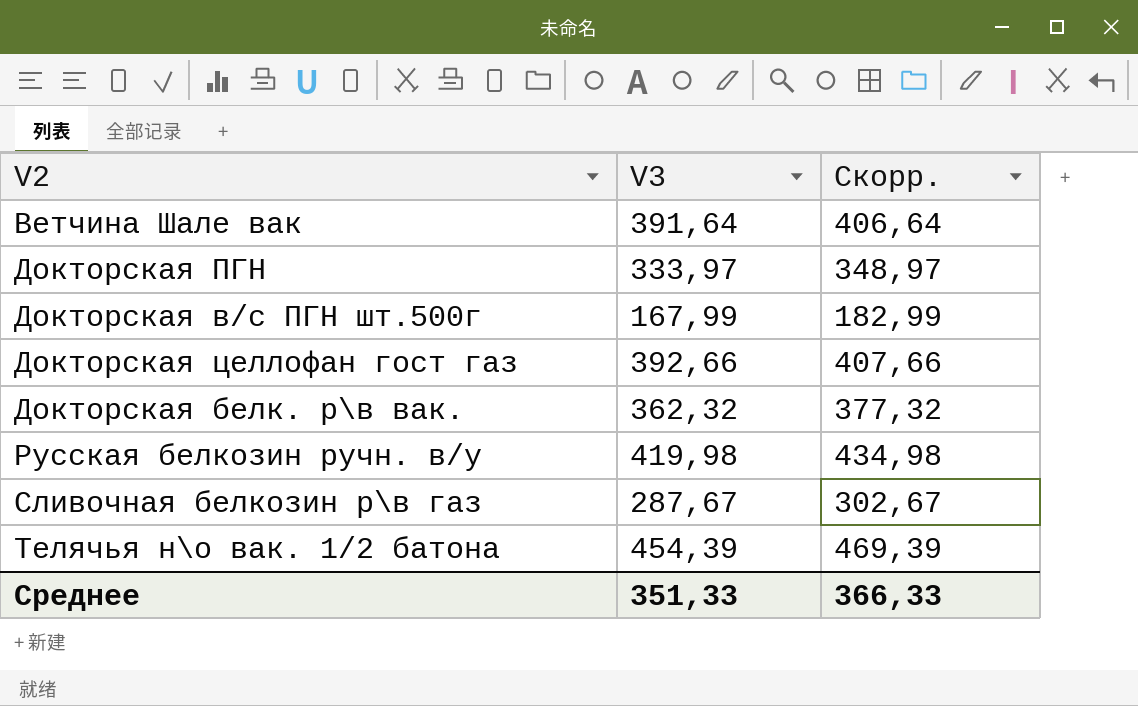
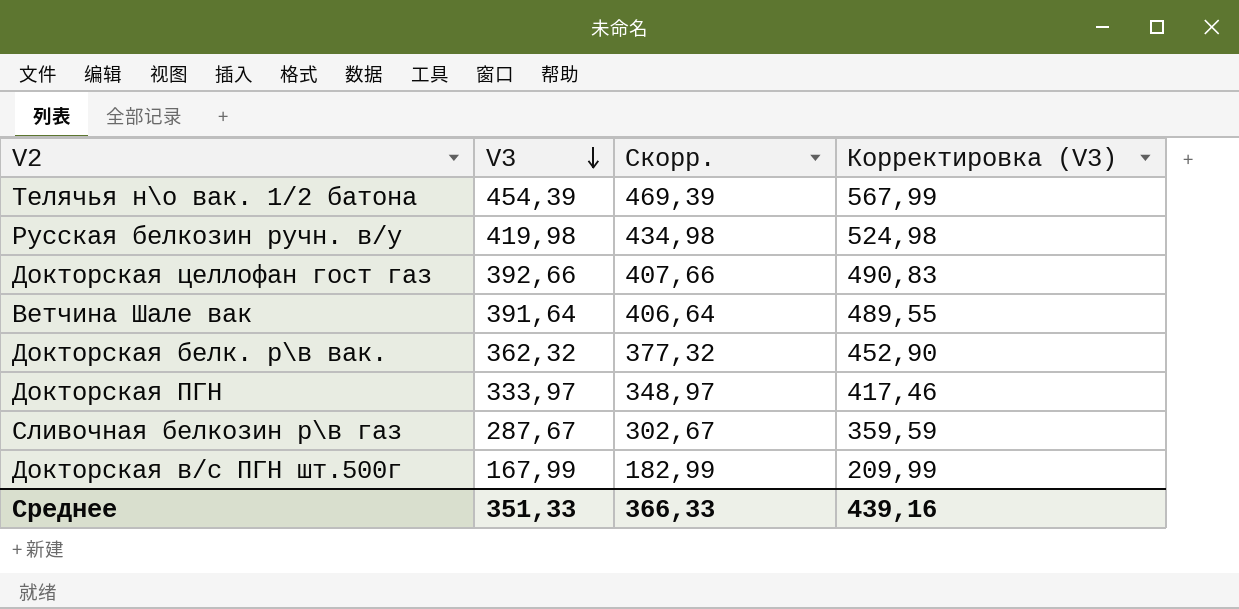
row order: none -> V3 descending
column Корректировка (V3) | formula: none -> [V3] * 1,25

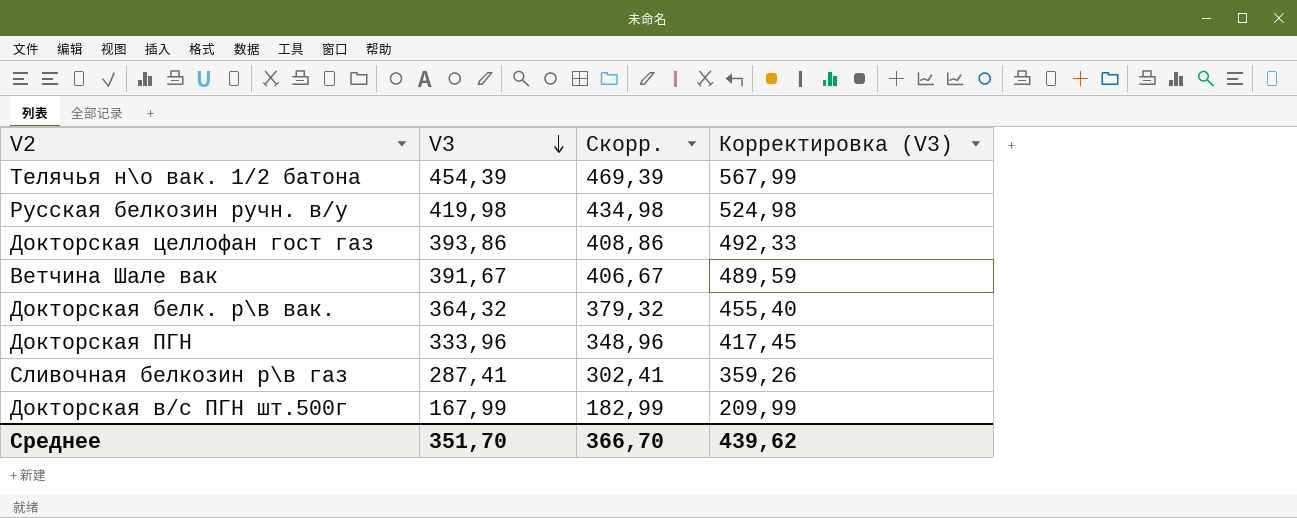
Докторская целлофан гост газ | V3: 392,66 -> 393,86
Докторская целлофан гост газ | Скорр.: 407,66 -> 408,86
Докторская целлофан гост газ | Корректировка (V3): 490,83 -> 492,33
Ветчина Шале вак | V3: 391,64 -> 391,67
Ветчина Шале вак | Скорр.: 406,64 -> 406,67
Ветчина Шале вак | Корректировка (V3): 489,55 -> 489,59
Докторская белк. р\в вак. | V3: 362,32 -> 364,32
Докторская белк. р\в вак. | Скорр.: 377,32 -> 379,32
Докторская белк. р\в вак. | Корректировка (V3): 452,90 -> 455,40
Докторская ПГН | V3: 333,97 -> 333,96
Докторская ПГН | Скорр.: 348,97 -> 348,96
Докторская ПГН | Корректировка (V3): 417,46 -> 417,45
Сливочная белкозин р\в газ | V3: 287,67 -> 287,41
Сливочная белкозин р\в газ | Скорр.: 302,67 -> 302,41
Сливочная белкозин р\в газ | Корректировка (V3): 359,59 -> 359,26
Среднее | V3: 351,33 -> 351,70
Среднее | Скорр.: 366,33 -> 366,70
Среднее | Корректировка (V3): 439,16 -> 439,62

